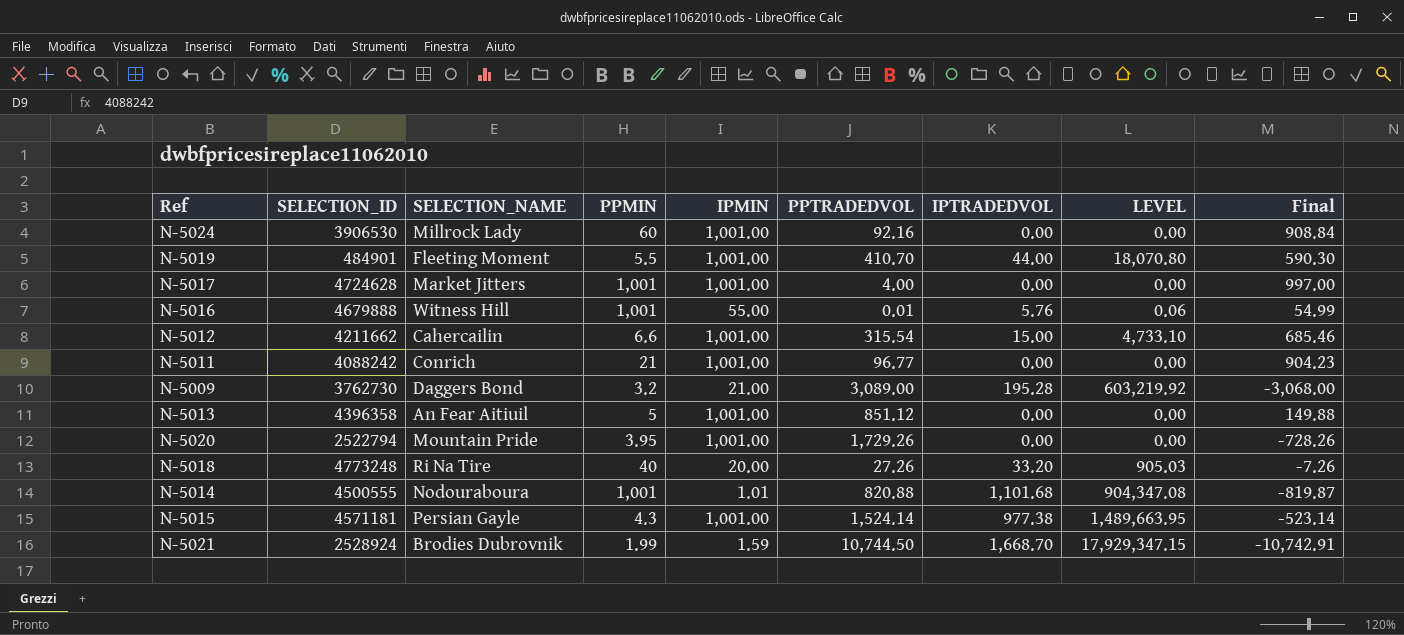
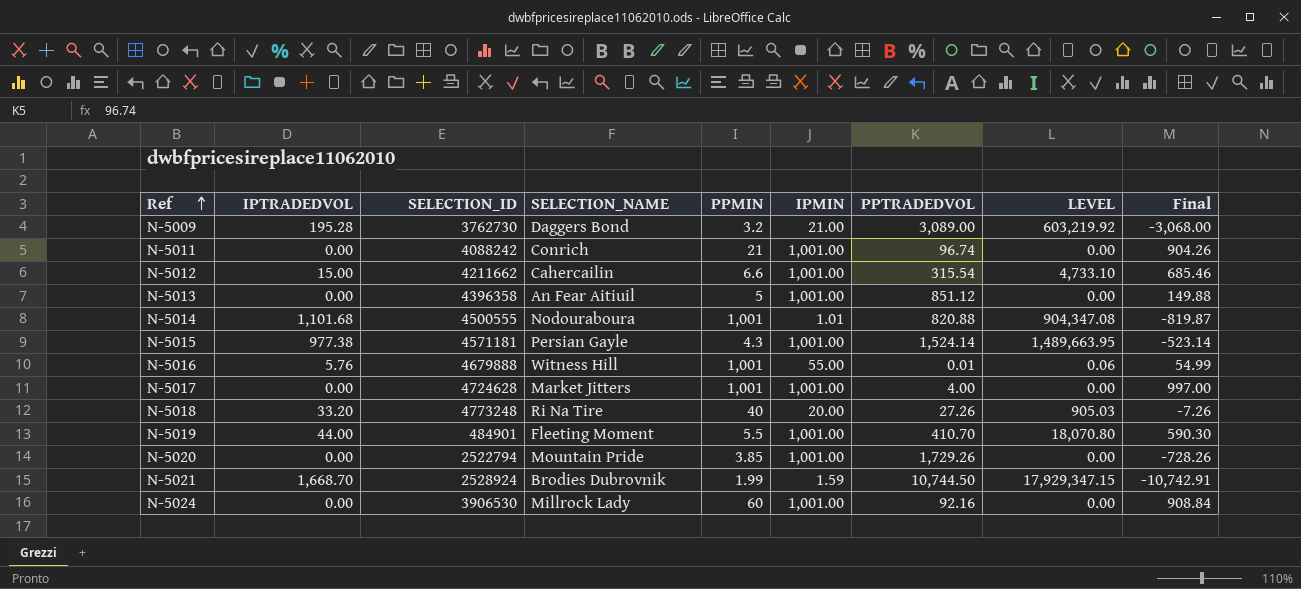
row order: none -> Ref ascending
column IPTRADEDVOL | position: 7 -> 2
N-5011 | PPTRADEDVOL: 96.77 -> 96.74
N-5011 | Final: 904.23 -> 904.26
N-5020 | PPMIN: 3.95 -> 3.85

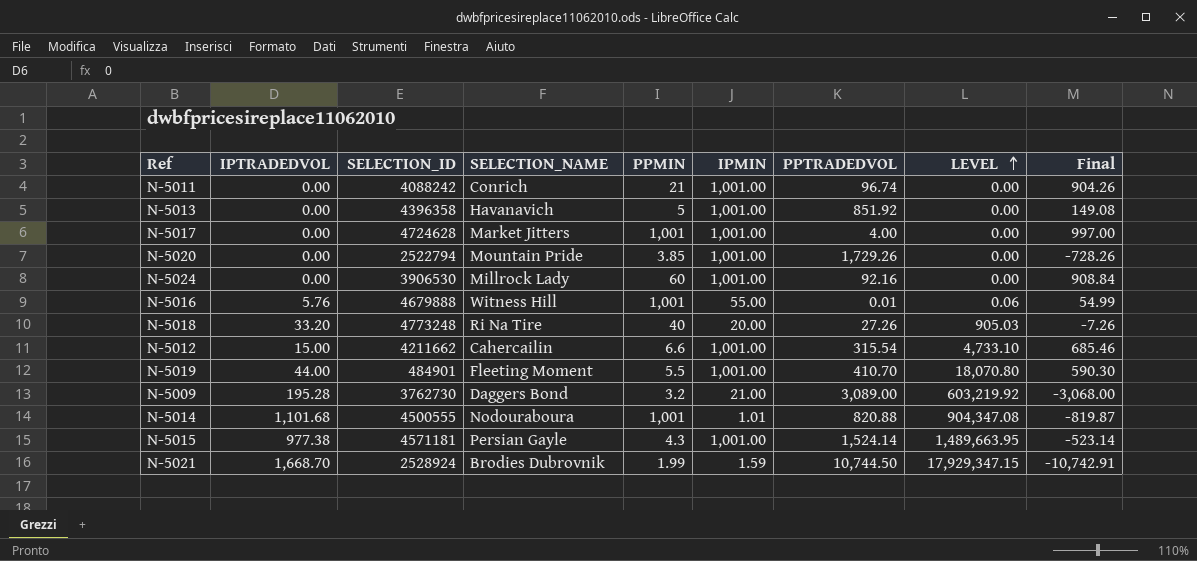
row order: Ref ascending -> LEVEL ascending
N-5013 | SELECTION_NAME: An Fear Aitiuil -> Havanavich
N-5013 | PPTRADEDVOL: 851.12 -> 851.92
N-5013 | Final: 149.88 -> 149.08

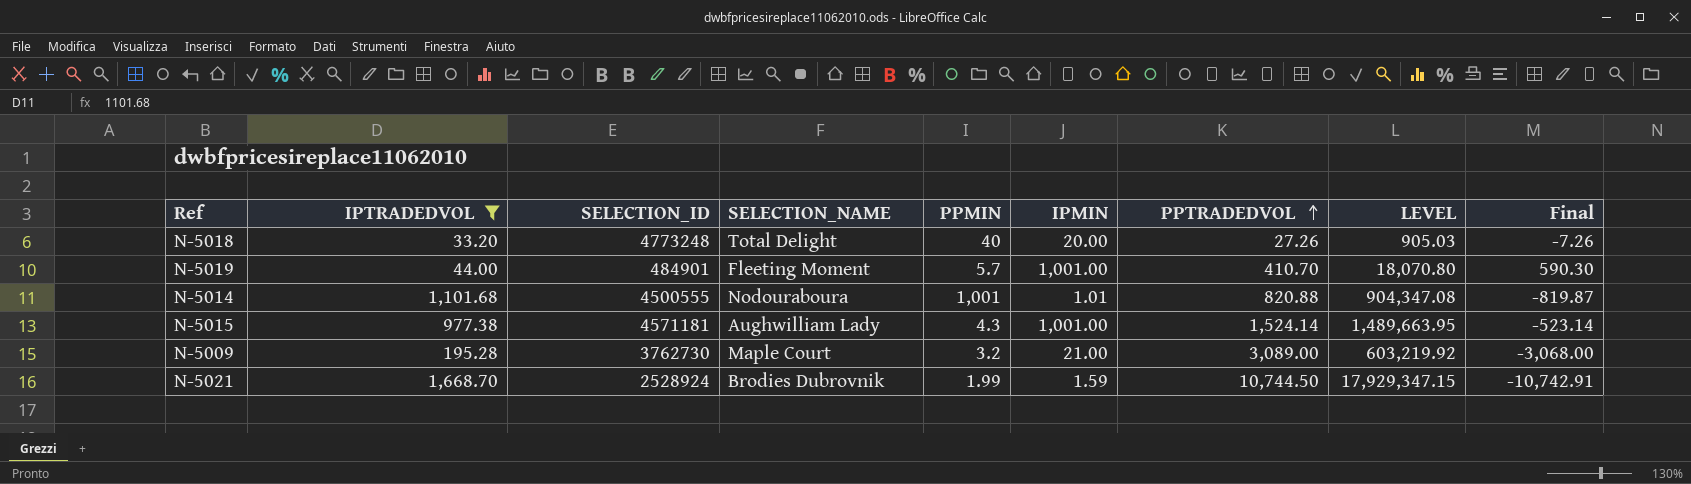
filter: none -> IPTRADEDVOL >= 33.20
row order: LEVEL ascending -> PPTRADEDVOL ascending
N-5018 | SELECTION_NAME: Ri Na Tire -> Total Delight
N-5019 | PPMIN: 5.5 -> 5.7
N-5015 | SELECTION_NAME: Persian Gayle -> Aughwilliam Lady
N-5009 | SELECTION_NAME: Daggers Bond -> Maple Court

